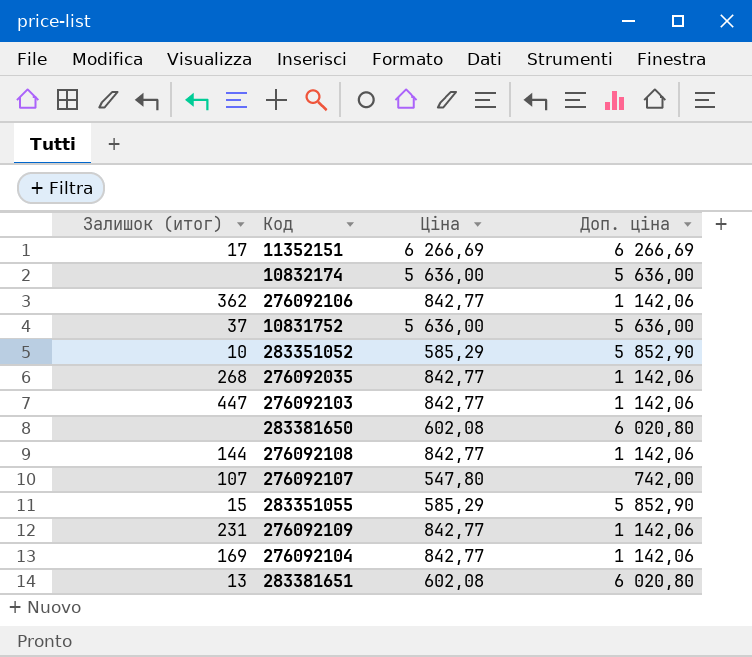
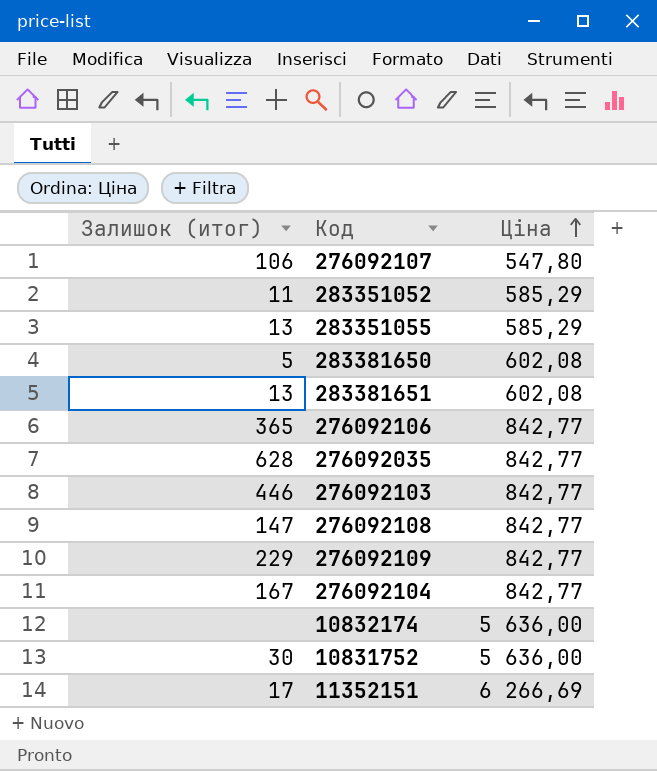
row order: none -> Ціна ascending
column Доп. ціна | position: 4 -> none
276092107 | Залишок (итог): 107 -> 106
283351052 | Залишок (итог): 10 -> 11
283351055 | Залишок (итог): 15 -> 13
283381650 | Залишок (итог): none -> 5
276092106 | Залишок (итог): 362 -> 365
276092035 | Залишок (итог): 268 -> 628
276092103 | Залишок (итог): 447 -> 446
276092108 | Залишок (итог): 144 -> 147
276092109 | Залишок (итог): 231 -> 229
276092104 | Залишок (итог): 169 -> 167
10831752 | Залишок (итог): 37 -> 30

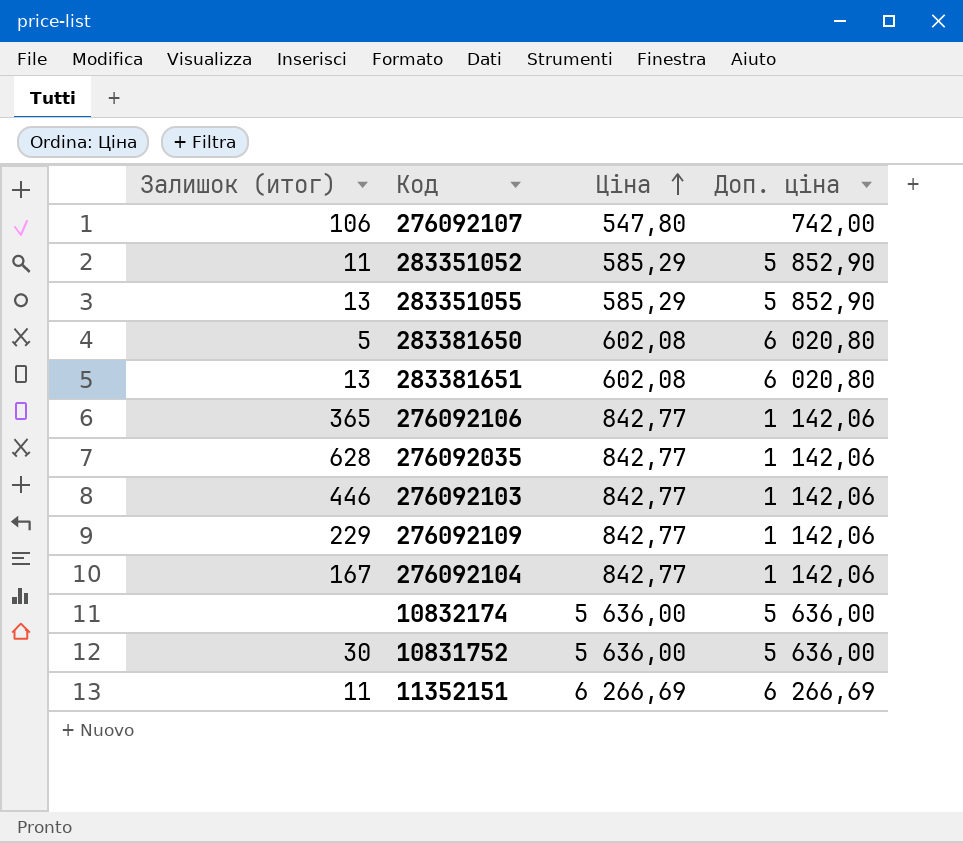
column Доп. ціна | position: none -> 4
row 276092108: 147 | 842,77 -> none
11352151 | Залишок (итог): 17 -> 11

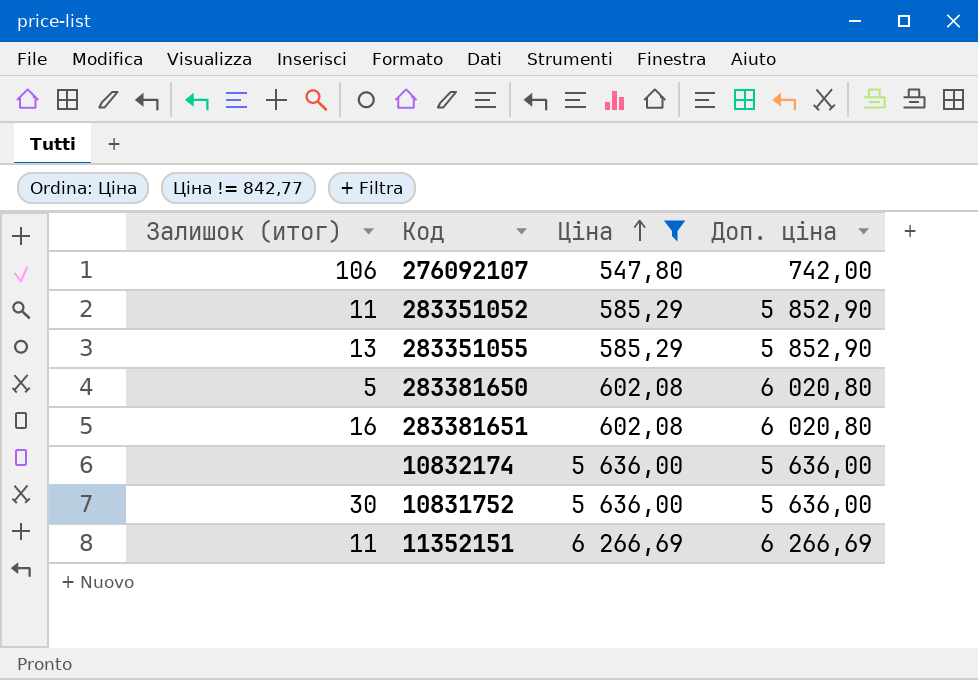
filter: none -> Ціна != 842,77
283381651 | Залишок (итог): 13 -> 16

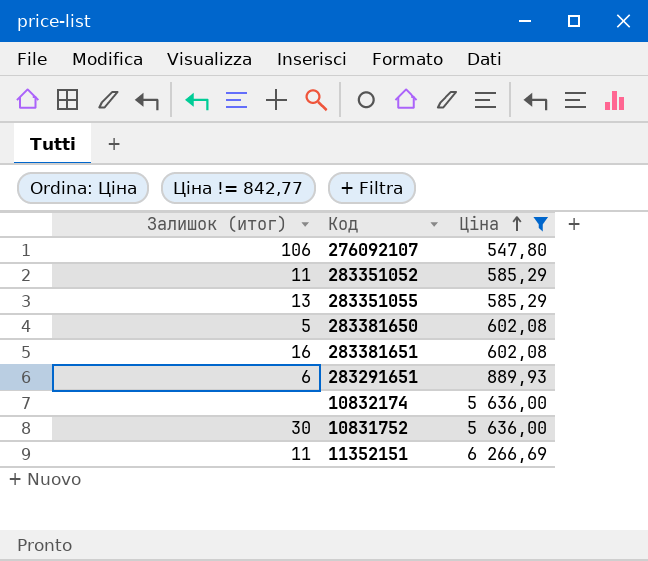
column Доп. ціна | position: 4 -> none
row 283291651: none -> 6 | 889,93

